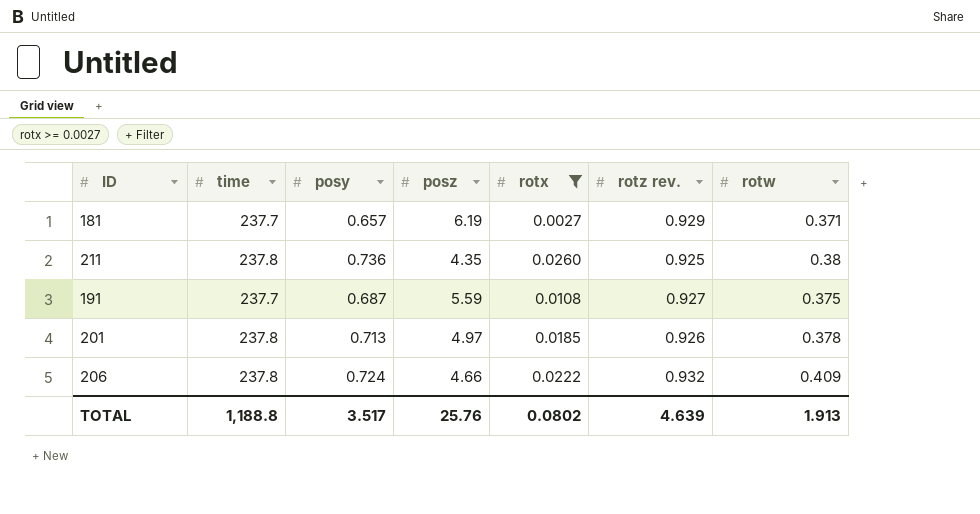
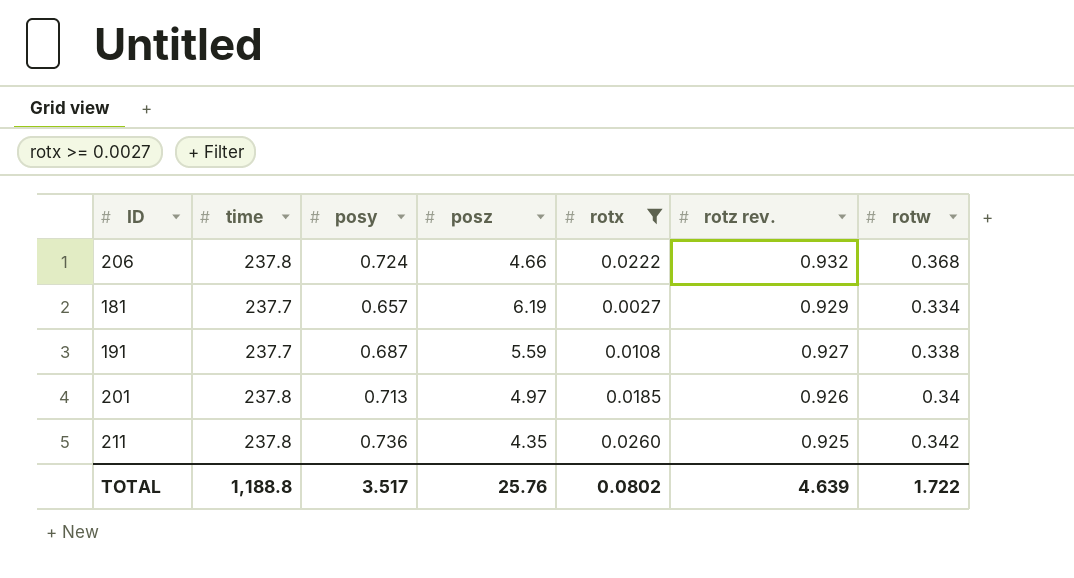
row order: none -> rotz rev. descending
206 | rotw: 0.409 -> 0.368
181 | rotw: 0.371 -> 0.334
191 | rotw: 0.375 -> 0.338
201 | rotw: 0.378 -> 0.34
211 | rotw: 0.38 -> 0.342
TOTAL | rotw: 1.913 -> 1.722

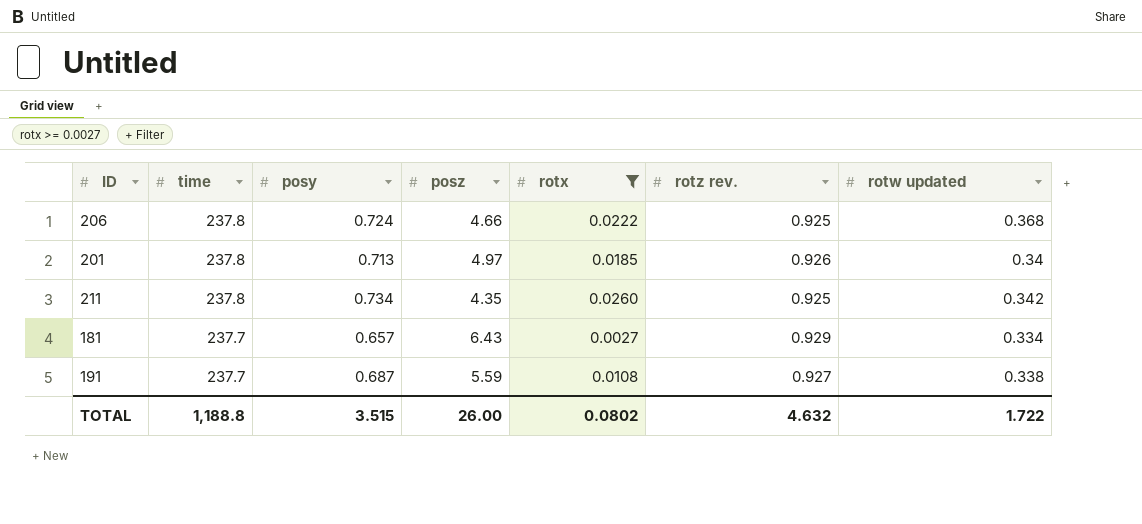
row order: rotz rev. descending -> time descending
column name: rotw -> rotw updated
206 | rotz rev.: 0.932 -> 0.925
211 | posy: 0.736 -> 0.734
181 | posz: 6.19 -> 6.43
TOTAL | posy: 3.517 -> 3.515
TOTAL | posz: 25.76 -> 26.00
TOTAL | rotz rev.: 4.639 -> 4.632

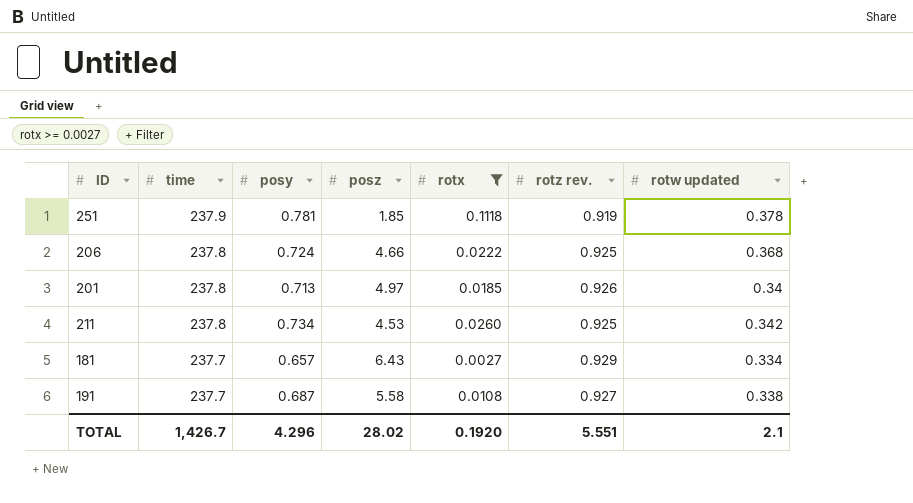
row 251: none -> 237.9 | 0.781 | 1.85 | 0.1118 | 0.919 | 0.378
211 | posz: 4.35 -> 4.53
191 | posz: 5.59 -> 5.58
TOTAL | time: 1,188.8 -> 1,426.7
TOTAL | posy: 3.515 -> 4.296
TOTAL | posz: 26.00 -> 28.02
TOTAL | rotx: 0.0802 -> 0.1920
TOTAL | rotz rev.: 4.632 -> 5.551
TOTAL | rotw updated: 1.722 -> 2.1

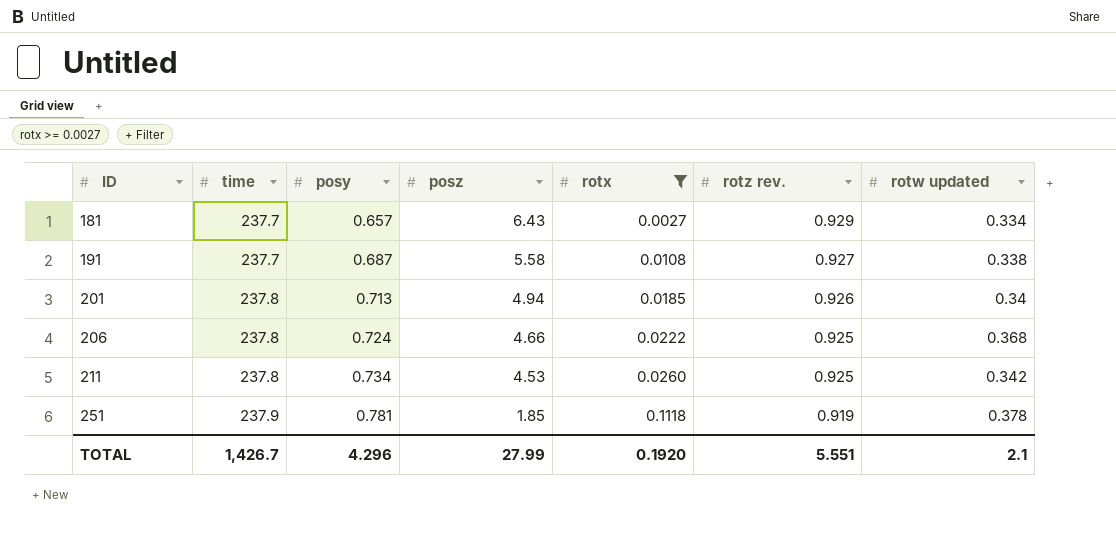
row order: time descending -> ID ascending
201 | posz: 4.97 -> 4.94
TOTAL | posz: 28.02 -> 27.99

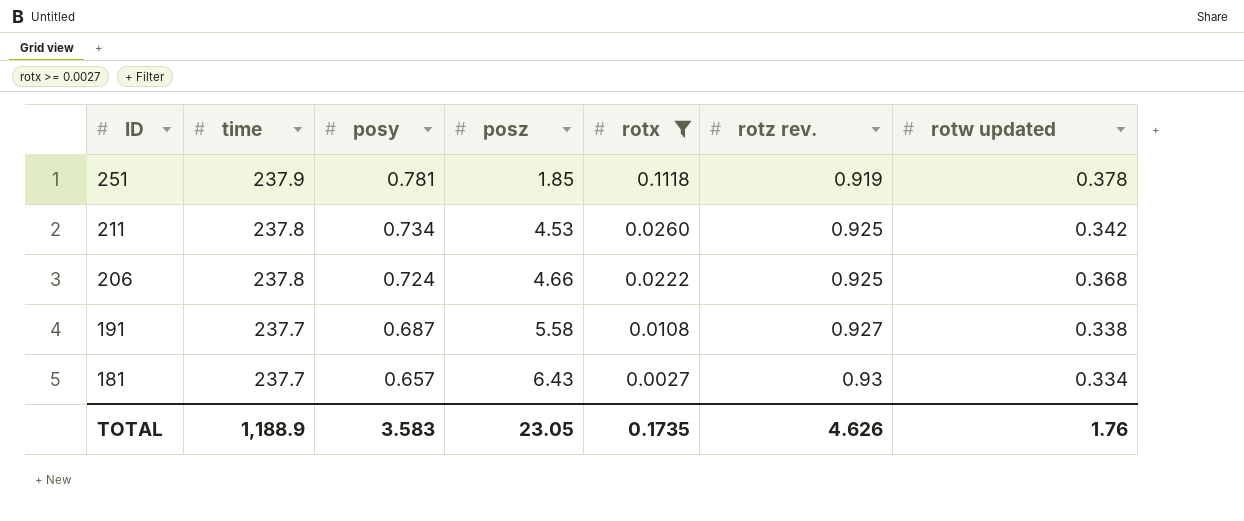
row order: ID ascending -> ID descending
row 201: 237.8 | 0.713 | 4.94 | 0.0185 | 0.926 | 0.34 -> none
181 | rotz rev.: 0.929 -> 0.93
TOTAL | time: 1,426.7 -> 1,188.9
TOTAL | posy: 4.296 -> 3.583
TOTAL | posz: 27.99 -> 23.05
TOTAL | rotx: 0.1920 -> 0.1735
TOTAL | rotz rev.: 5.551 -> 4.626
TOTAL | rotw updated: 2.1 -> 1.76

